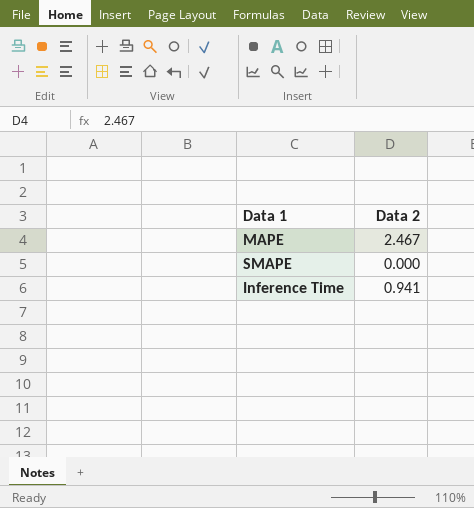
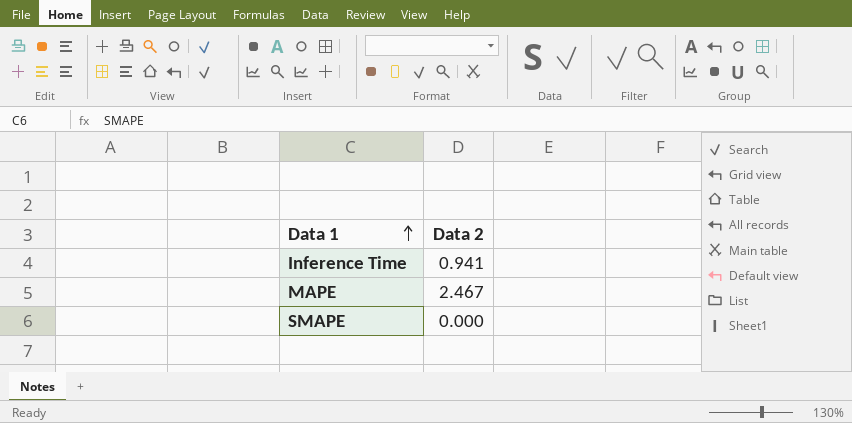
row order: none -> Data 1 ascending

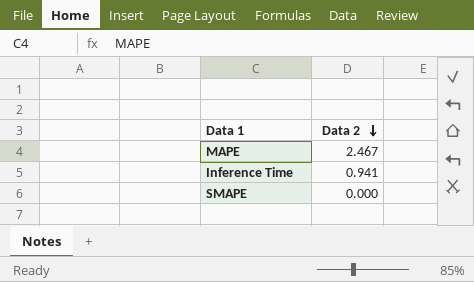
row order: Data 1 ascending -> Data 2 descending

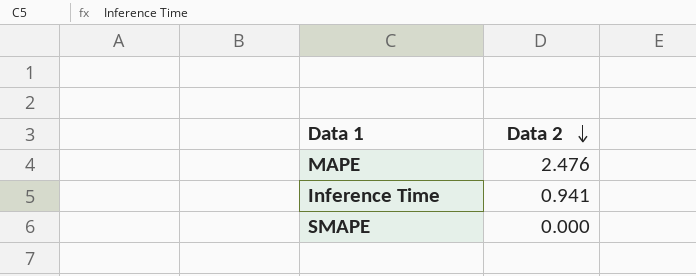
MAPE | Data 2: 2.467 -> 2.476

